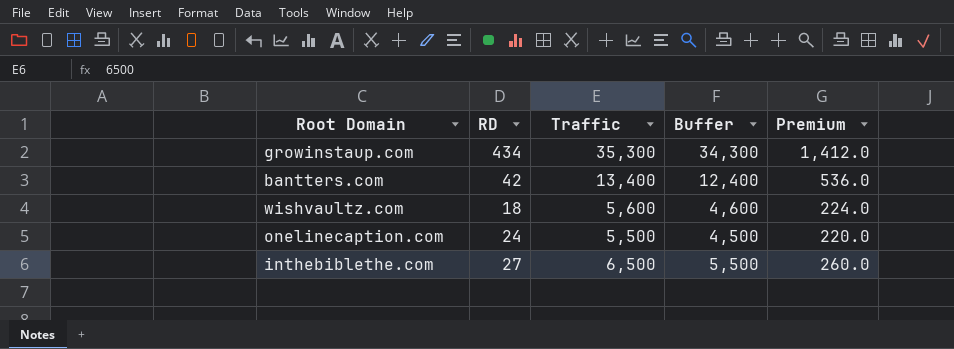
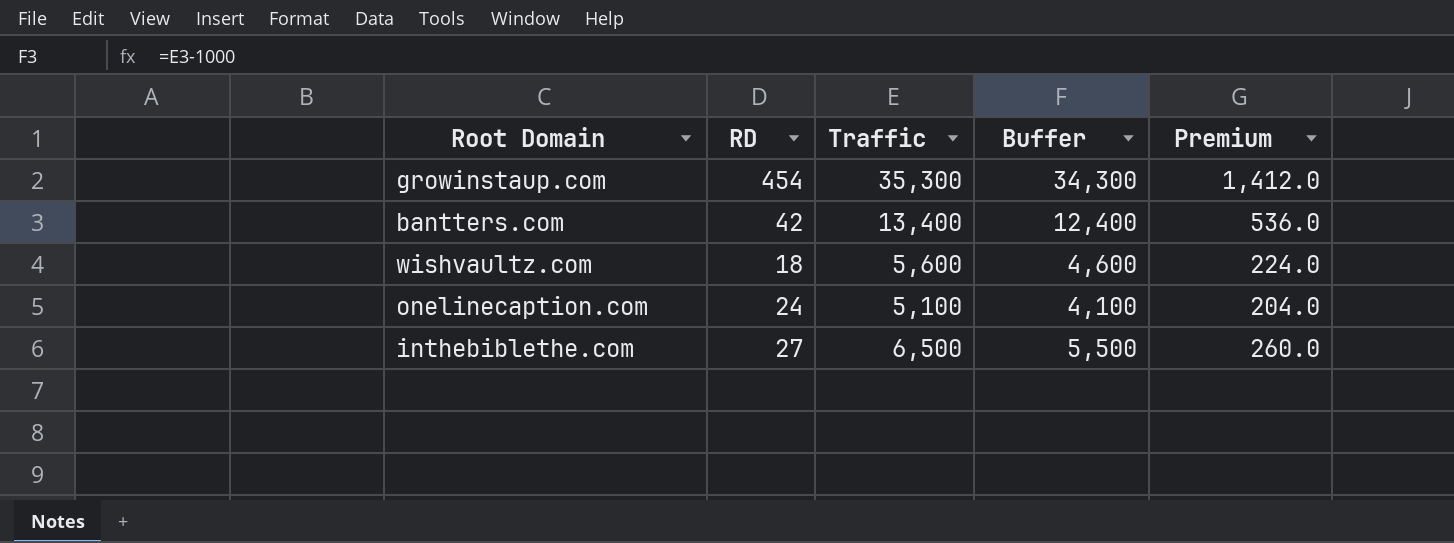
growinstaup.com | RD: 434 -> 454
onelinecaption.com | Traffic: 5,500 -> 5,100
onelinecaption.com | Buffer: 4,500 -> 4,100
onelinecaption.com | Premium: 220.0 -> 204.0

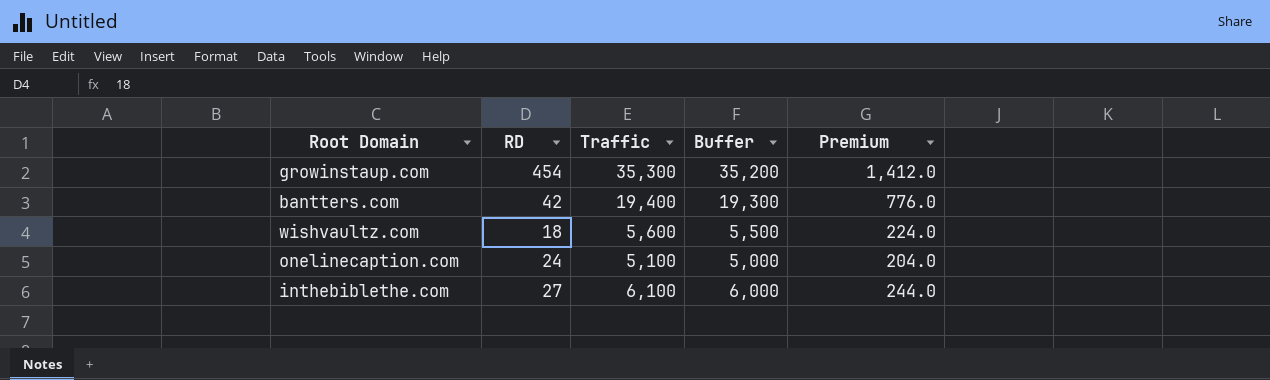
column Buffer | formula: [Traffic] - 1000 -> [Traffic] - 100
bantters.com | Traffic: 13,400 -> 19,400
bantters.com | Premium: 536.0 -> 776.0
inthebiblethe.com | Traffic: 6,500 -> 6,100
inthebiblethe.com | Premium: 260.0 -> 244.0

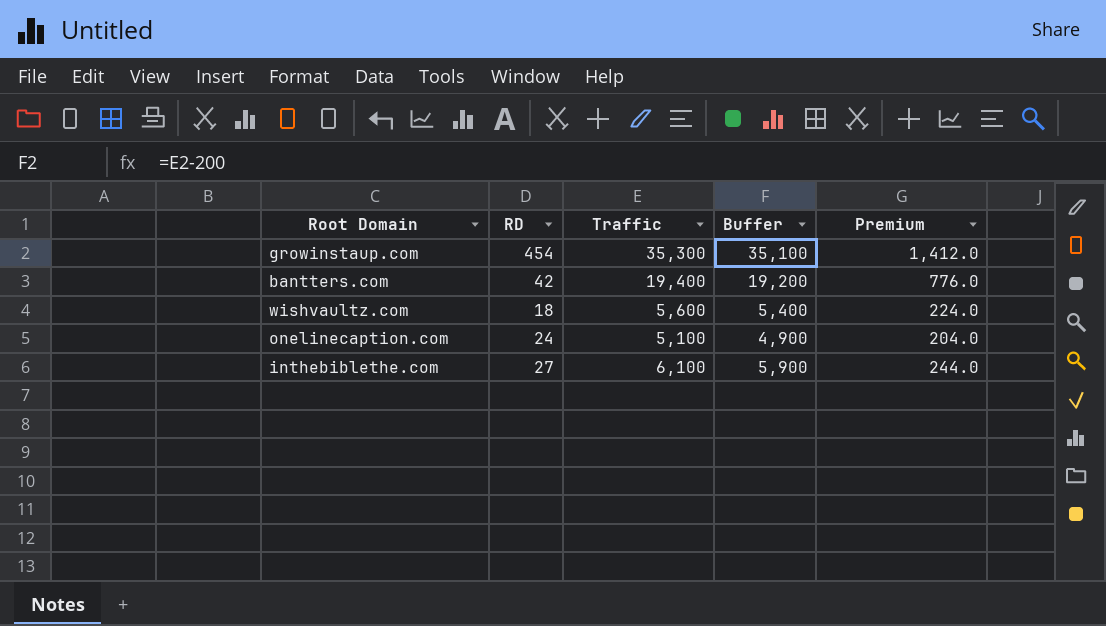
column Buffer | formula: [Traffic] - 100 -> [Traffic] - 200

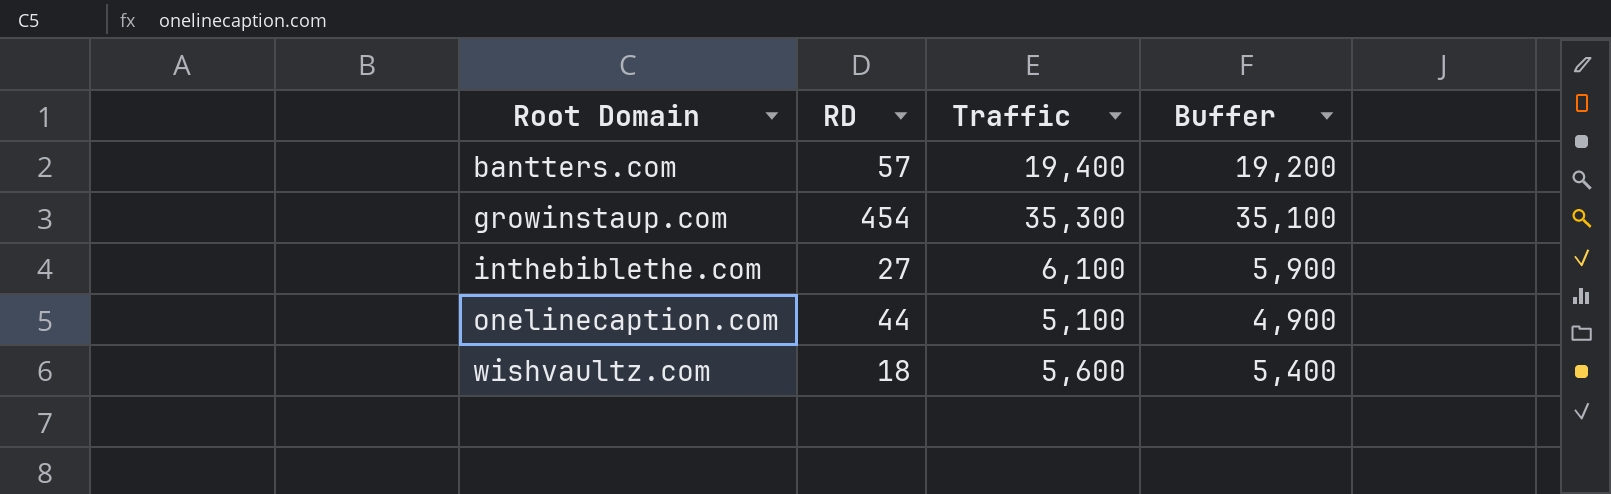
row order: none -> Root Domain ascending
column Premium | formula: [Traffic] * 0.04 -> none
bantters.com | RD: 42 -> 57
onelinecaption.com | RD: 24 -> 44

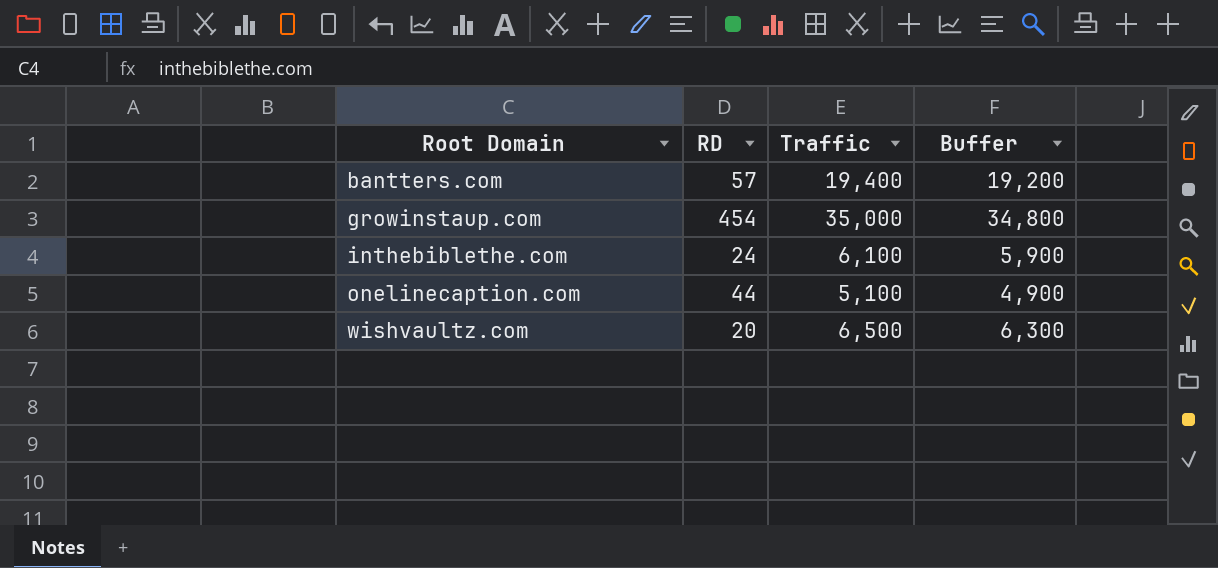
growinstaup.com | Traffic: 35,300 -> 35,000
growinstaup.com | Buffer: 35,100 -> 34,800
inthebiblethe.com | RD: 27 -> 24
wishvaultz.com | RD: 18 -> 20
wishvaultz.com | Traffic: 5,600 -> 6,500
wishvaultz.com | Buffer: 5,400 -> 6,300

